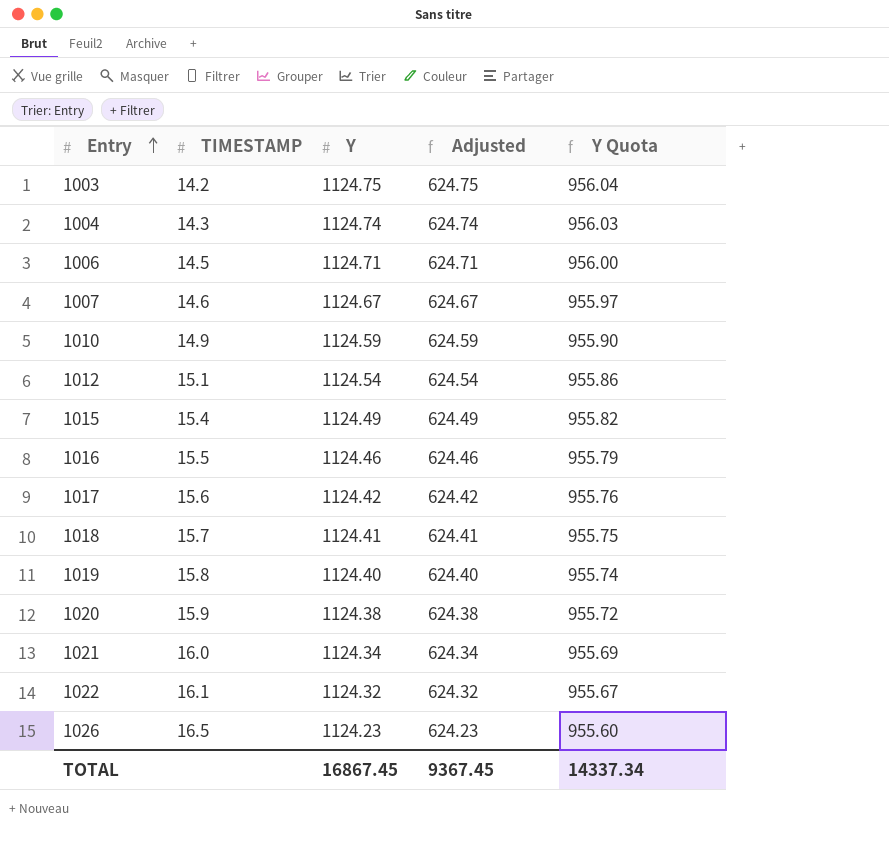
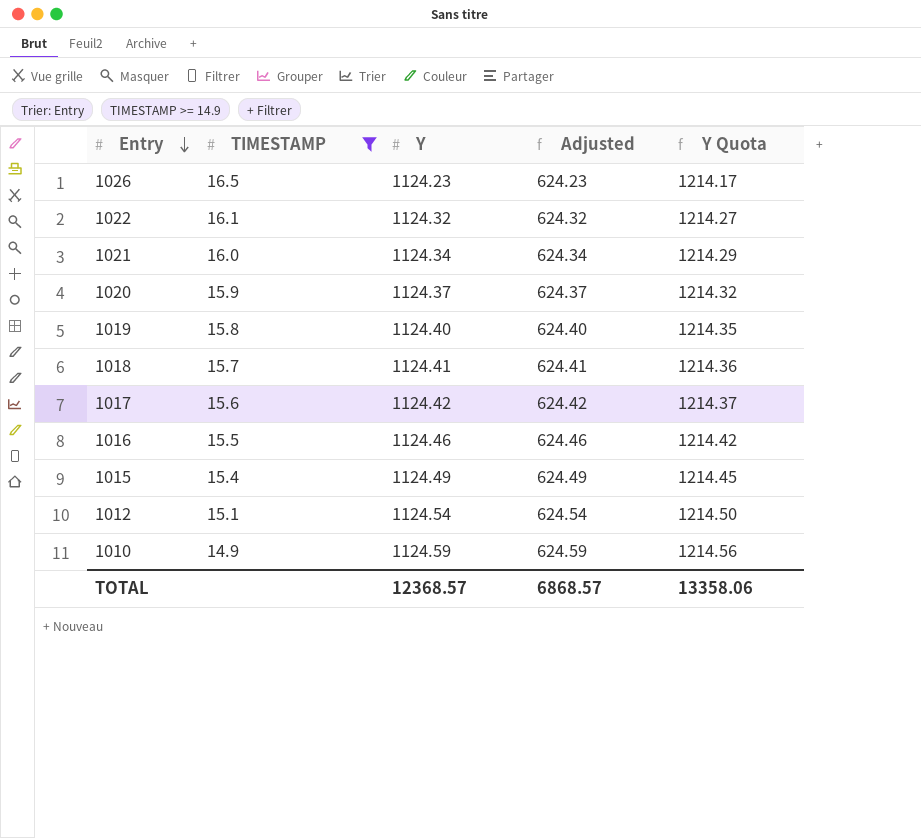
filter: none -> TIMESTAMP >= 14.9
row order: Entry ascending -> Entry descending
column Y Quota | formula: [Y] * 0.85 -> [Y] * 1.08
1020 | Y: 1124.38 -> 1124.37
1020 | Adjusted: 624.38 -> 624.37
TOTAL | Y: 16867.45 -> 12368.57
TOTAL | Adjusted: 9367.45 -> 6868.57
TOTAL | Y Quota: 14337.34 -> 13358.06

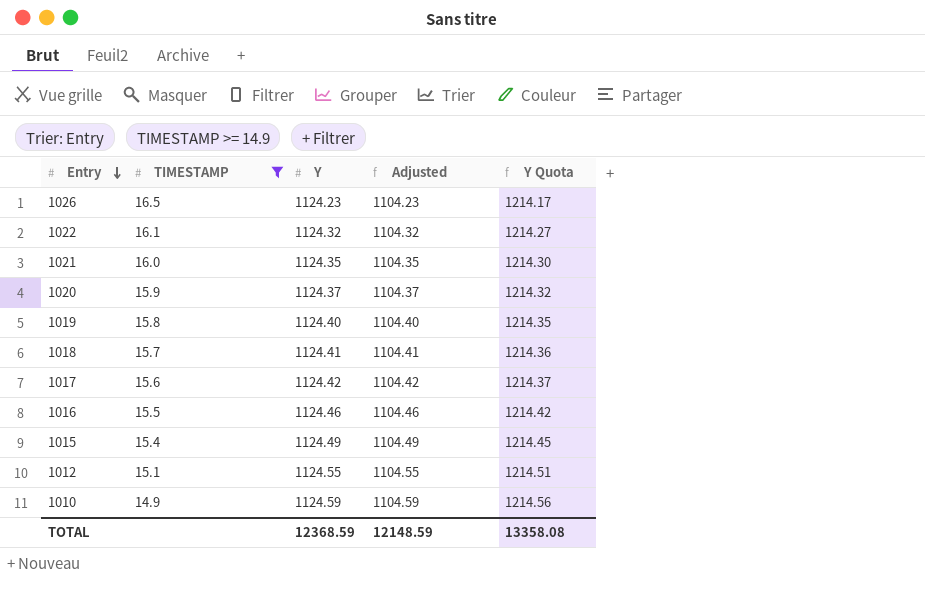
column Adjusted | formula: [Y] - 500 -> [Y] - 20
1021 | Y: 1124.34 -> 1124.35
1021 | Y Quota: 1214.29 -> 1214.30
1012 | Y: 1124.54 -> 1124.55
1012 | Y Quota: 1214.50 -> 1214.51
TOTAL | Y: 12368.57 -> 12368.59
TOTAL | Adjusted: 6868.57 -> 12148.59
TOTAL | Y Quota: 13358.06 -> 13358.08

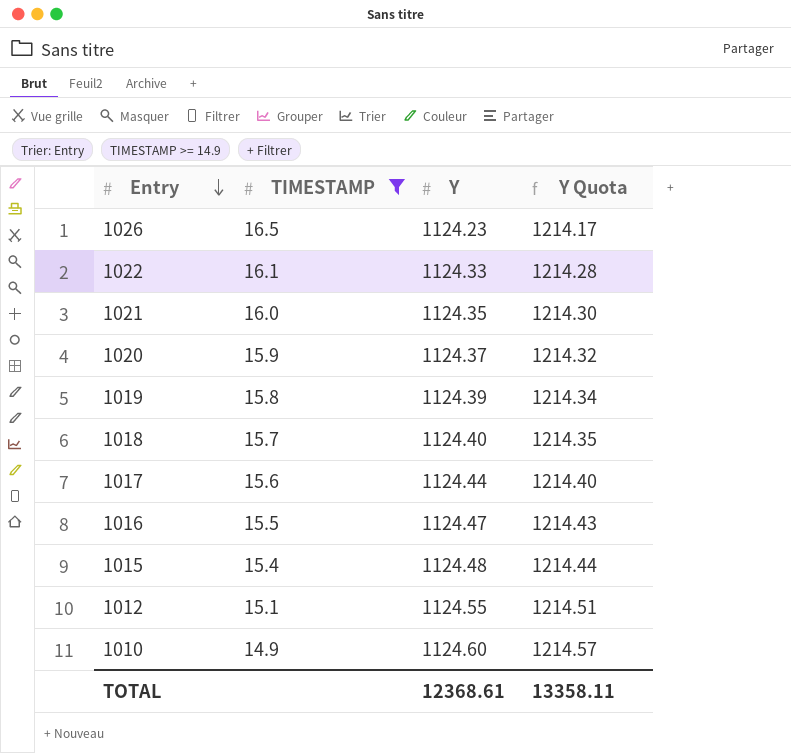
column Adjusted | formula: [Y] - 20 -> none
1022 | Y: 1124.32 -> 1124.33
1022 | Y Quota: 1214.27 -> 1214.28
1019 | Y: 1124.40 -> 1124.39
1019 | Y Quota: 1214.35 -> 1214.34
1018 | Y: 1124.41 -> 1124.40
1018 | Y Quota: 1214.36 -> 1214.35
1017 | Y: 1124.42 -> 1124.44
1017 | Y Quota: 1214.37 -> 1214.40
1016 | Y: 1124.46 -> 1124.47
1016 | Y Quota: 1214.42 -> 1214.43
1015 | Y: 1124.49 -> 1124.48
1015 | Y Quota: 1214.45 -> 1214.44
1010 | Y: 1124.59 -> 1124.60
1010 | Y Quota: 1214.56 -> 1214.57
TOTAL | Y: 12368.59 -> 12368.61
TOTAL | Y Quota: 13358.08 -> 13358.11

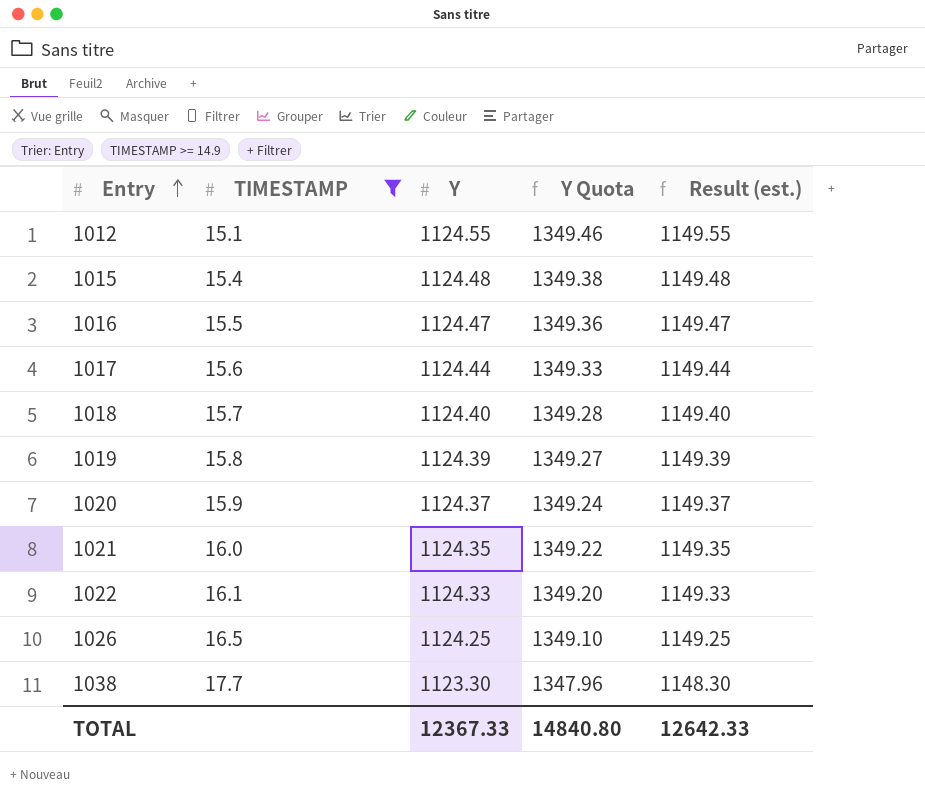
row order: Entry descending -> Entry ascending
column Y Quota | formula: [Y] * 1.08 -> [Y] * 1.2
column Result (est.) | formula: none -> [Y] + 25
row 1010: 14.9 | 1124.60 | 1214.57 -> none
1026 | Y: 1124.23 -> 1124.25
row 1038: none -> 17.7 | 1123.30 | 1347.96 | 1148.30
TOTAL | Y: 12368.61 -> 12367.33
TOTAL | Y Quota: 13358.11 -> 14840.80

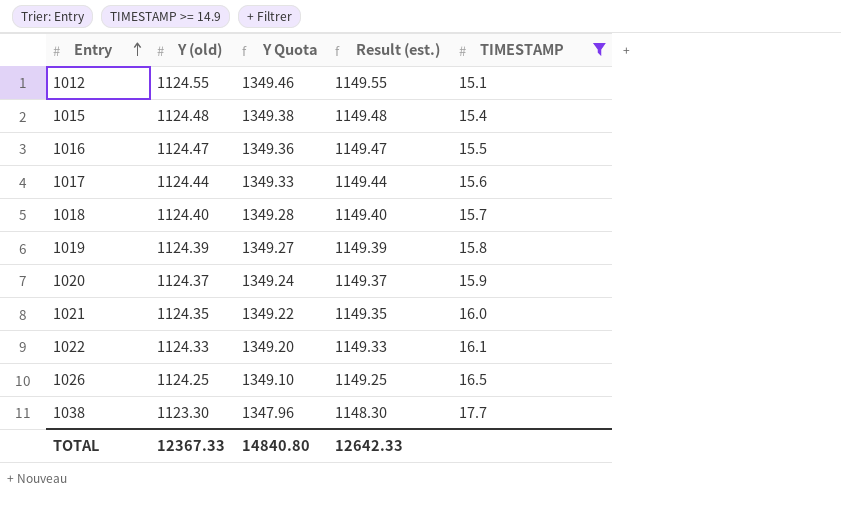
column name: Y -> Y (old)
column TIMESTAMP | position: 2 -> 5

